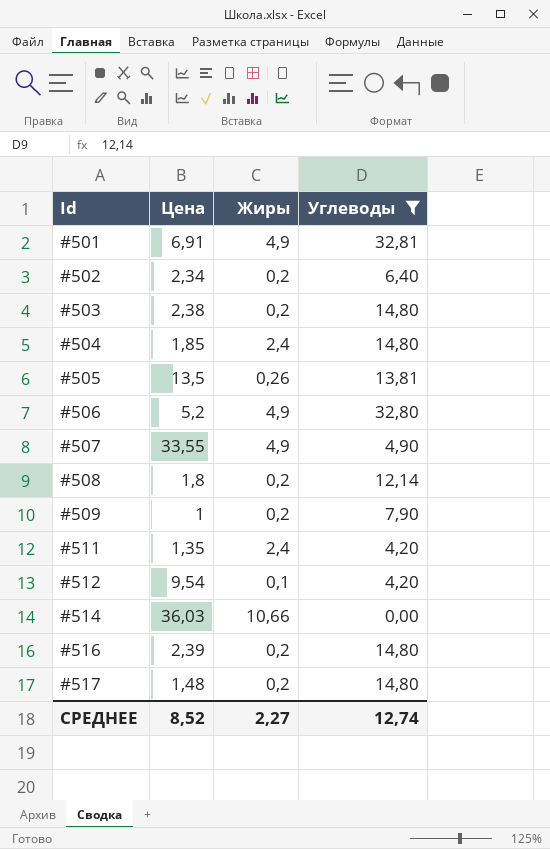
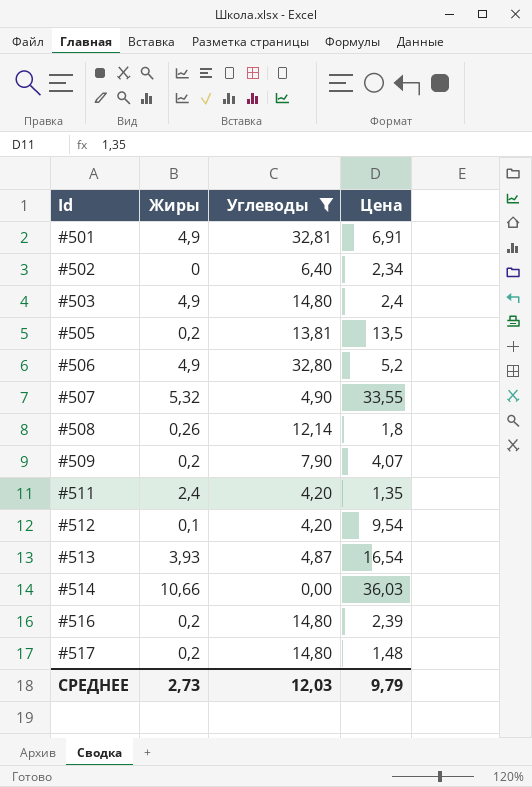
column Цена | position: 2 -> 4
row #504: 1,85 | 2,4 | 14,80 -> none
#502 | Жиры: 0,2 -> 0
#503 | Жиры: 0,2 -> 4,9
#503 | Цена: 2,38 -> 2,4
#505 | Жиры: 0,26 -> 0,2
#507 | Жиры: 4,9 -> 5,32
#508 | Жиры: 0,2 -> 0,26
#509 | Цена: 1 -> 4,07
row #513: none -> 3,93 | 4,87 | 16,54
СРЕДНЕЕ | Жиры: 2,27 -> 2,73
СРЕДНЕЕ | Углеводы: 12,74 -> 12,03
СРЕДНЕЕ | Цена: 8,52 -> 9,79

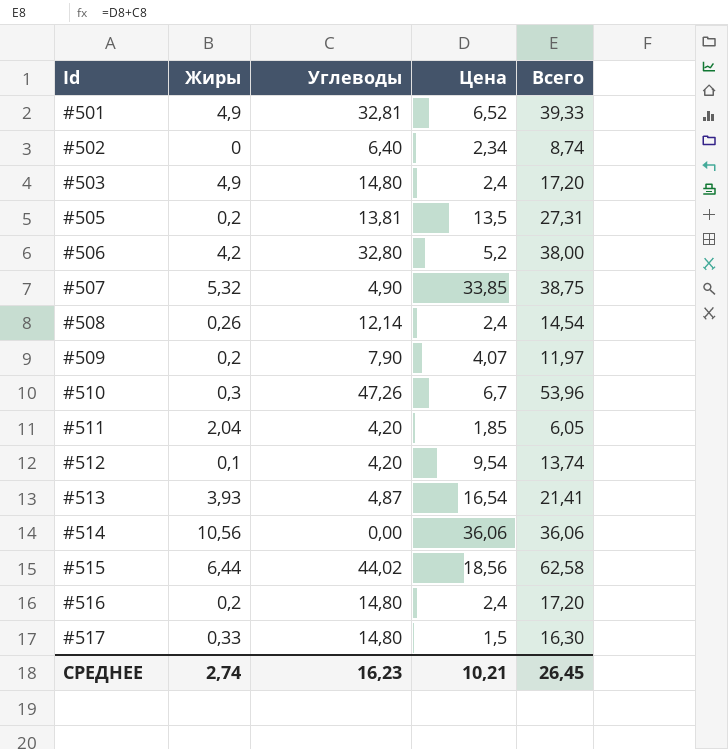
filter: Углеводы <= 32,81 -> none
column Всего | formula: none -> [Углеводы] + [Цена]
#501 | Цена: 6,91 -> 6,52
#506 | Жиры: 4,9 -> 4,2
#507 | Цена: 33,55 -> 33,85
#508 | Цена: 1,8 -> 2,4
#511 | Жиры: 2,4 -> 2,04
#511 | Цена: 1,35 -> 1,85
#514 | Жиры: 10,66 -> 10,56
#514 | Цена: 36,03 -> 36,06
#516 | Цена: 2,39 -> 2,4
#517 | Жиры: 0,2 -> 0,33
#517 | Цена: 1,48 -> 1,5
СРЕДНЕЕ | Жиры: 2,73 -> 2,74
СРЕДНЕЕ | Углеводы: 12,03 -> 16,23
СРЕДНЕЕ | Цена: 9,79 -> 10,21

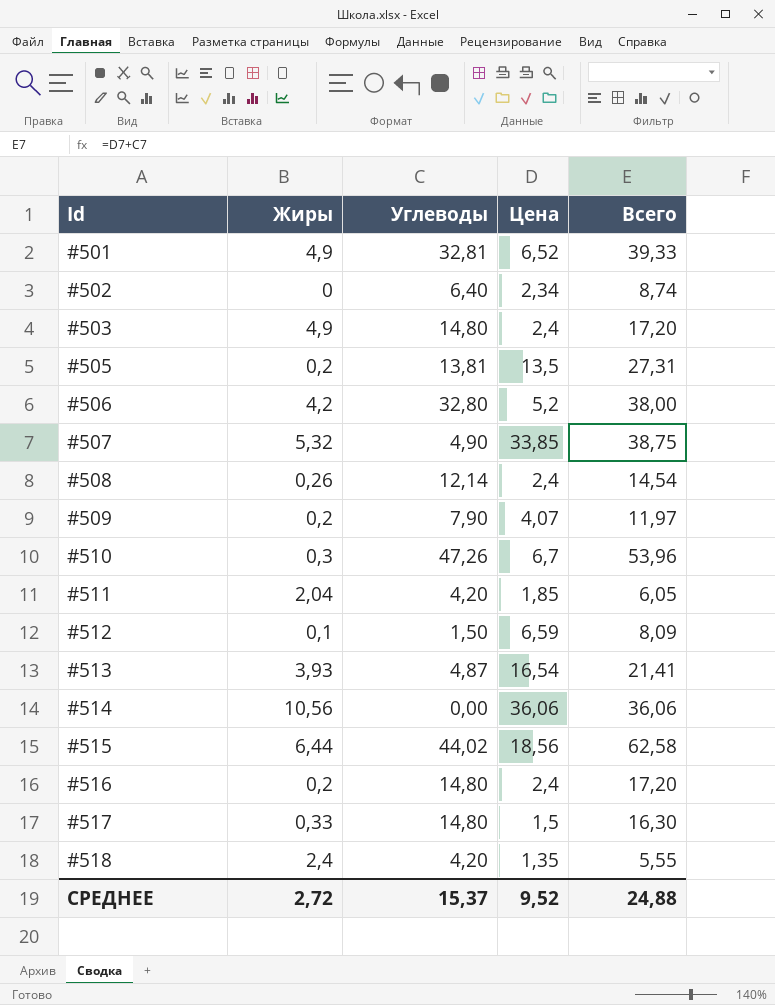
#512 | Углеводы: 4,20 -> 1,50
#512 | Цена: 9,54 -> 6,59
#512 | Всего: 13,74 -> 8,09
row #518: none -> 2,4 | 4,20 | 1,35 | 5,55
СРЕДНЕЕ | Жиры: 2,74 -> 2,72
СРЕДНЕЕ | Углеводы: 16,23 -> 15,37
СРЕДНЕЕ | Цена: 10,21 -> 9,52
СРЕДНЕЕ | Всего: 26,45 -> 24,88

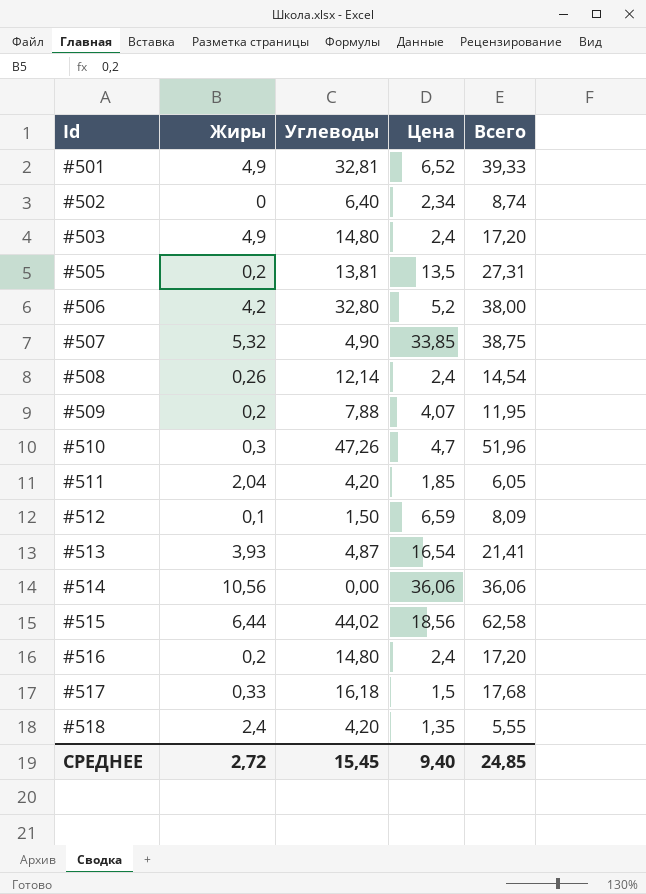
#509 | Углеводы: 7,90 -> 7,88
#509 | Всего: 11,97 -> 11,95
#510 | Цена: 6,7 -> 4,7
#510 | Всего: 53,96 -> 51,96
#517 | Углеводы: 14,80 -> 16,18
#517 | Всего: 16,30 -> 17,68
СРЕДНЕЕ | Углеводы: 15,37 -> 15,45
СРЕДНЕЕ | Цена: 9,52 -> 9,40
СРЕДНЕЕ | Всего: 24,88 -> 24,85

